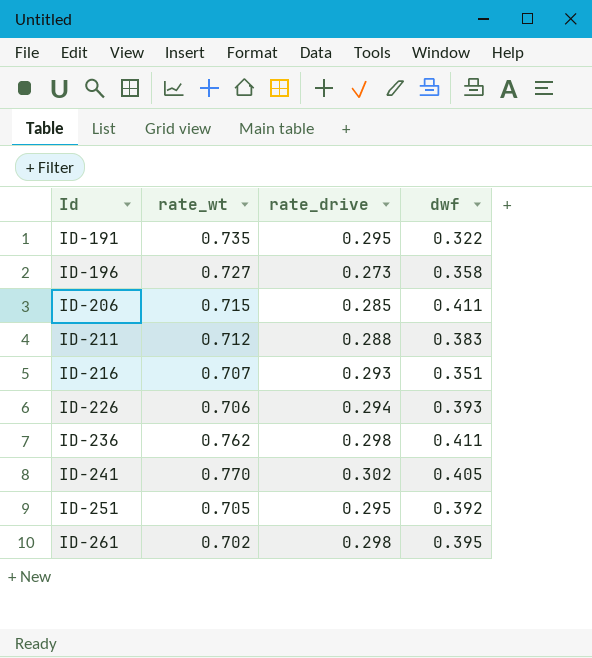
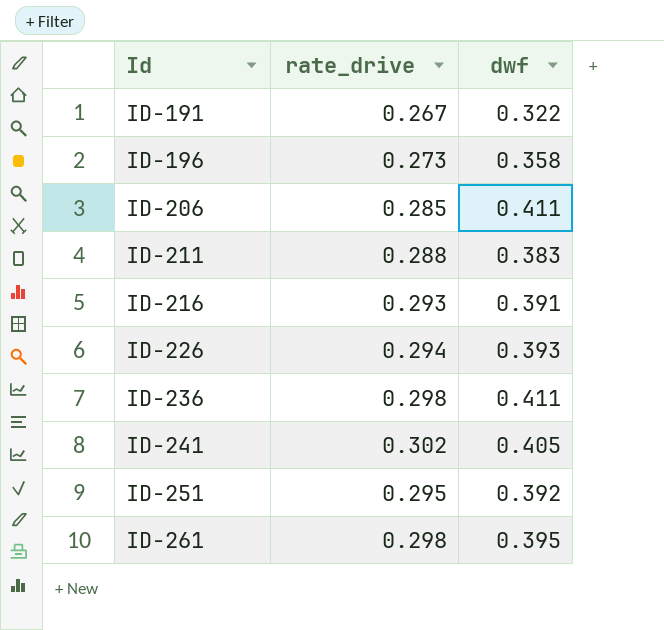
column rate_wt | position: 2 -> none
ID-191 | rate_drive: 0.295 -> 0.267
ID-216 | dwf: 0.351 -> 0.391

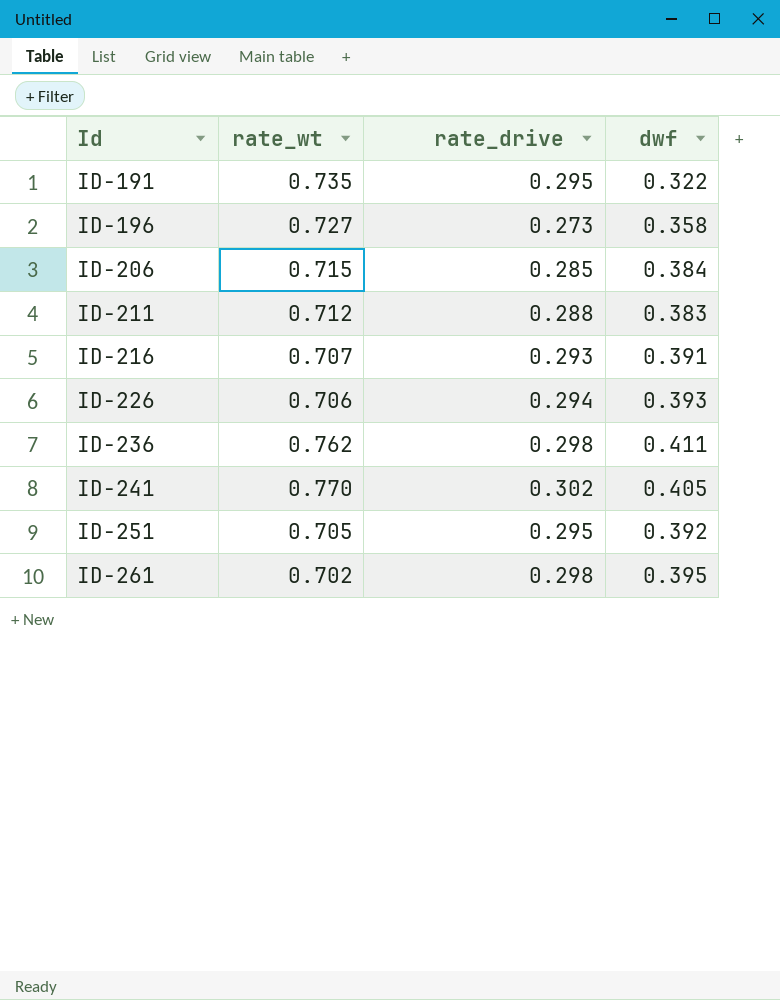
column rate_wt | position: none -> 2
ID-191 | rate_drive: 0.267 -> 0.295
ID-206 | dwf: 0.411 -> 0.384

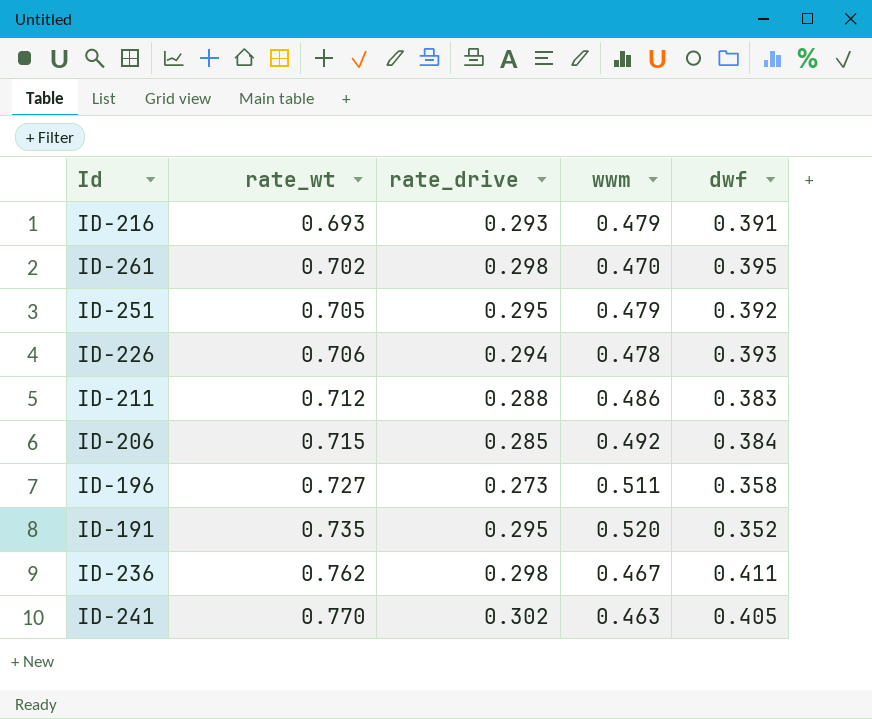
row order: Id ascending -> rate_wt ascending
column wwm | position: none -> 4
ID-216 | rate_wt: 0.707 -> 0.693
ID-191 | dwf: 0.322 -> 0.352

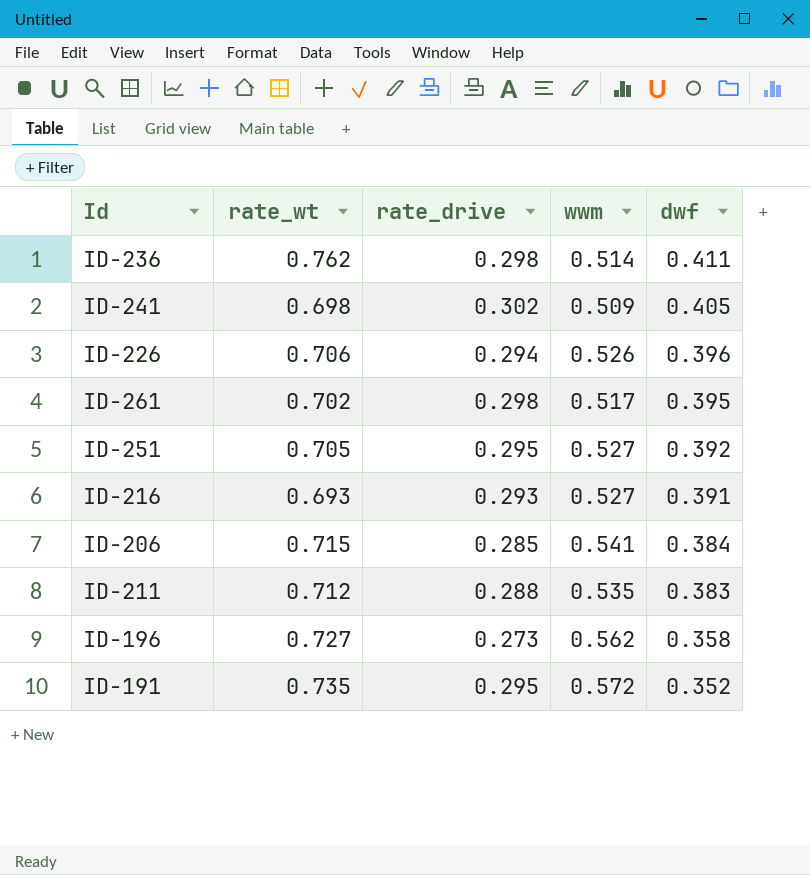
row order: rate_wt ascending -> dwf descending
ID-236 | wwm: 0.467 -> 0.514
ID-241 | rate_wt: 0.770 -> 0.698
ID-241 | wwm: 0.463 -> 0.509
ID-226 | wwm: 0.478 -> 0.526
ID-226 | dwf: 0.393 -> 0.396
ID-261 | wwm: 0.470 -> 0.517
ID-251 | wwm: 0.479 -> 0.527
ID-216 | wwm: 0.479 -> 0.527
ID-206 | wwm: 0.492 -> 0.541
ID-211 | wwm: 0.486 -> 0.535
ID-196 | wwm: 0.511 -> 0.562
ID-191 | wwm: 0.520 -> 0.572

